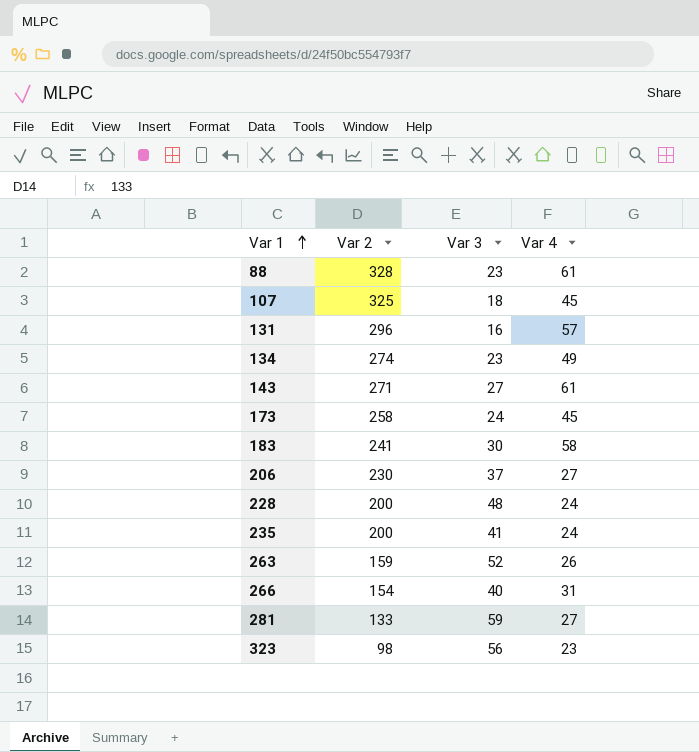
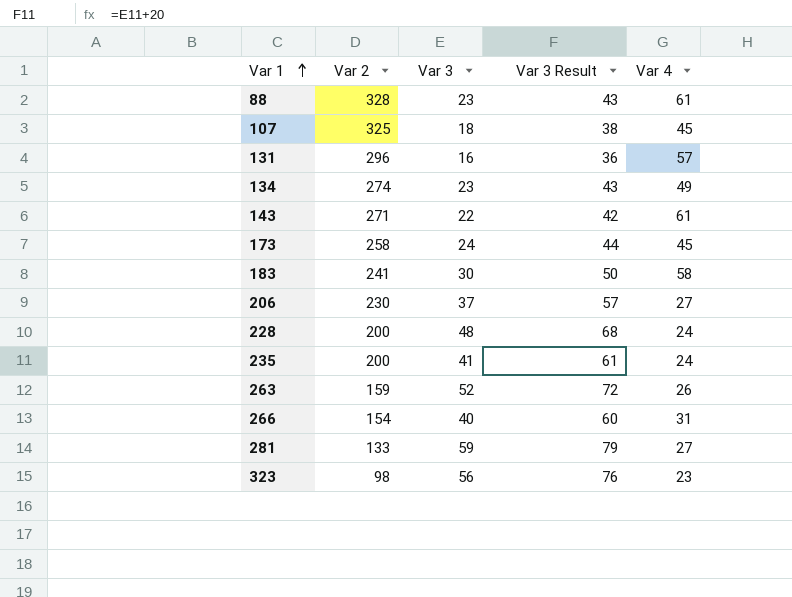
column Var 3 Result | formula: none -> [Var 3] + 20
143 | Var 3: 27 -> 22

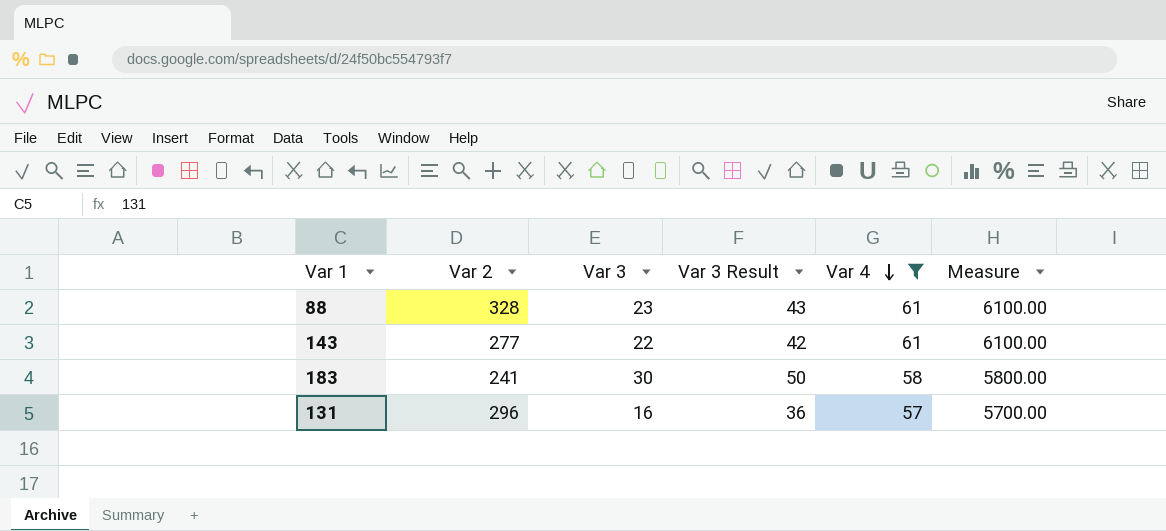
filter: none -> Var 4 >= 57
row order: Var 1 ascending -> Var 4 descending
column Measure | formula: none -> [Var 4] * 100
143 | Var 2: 271 -> 277

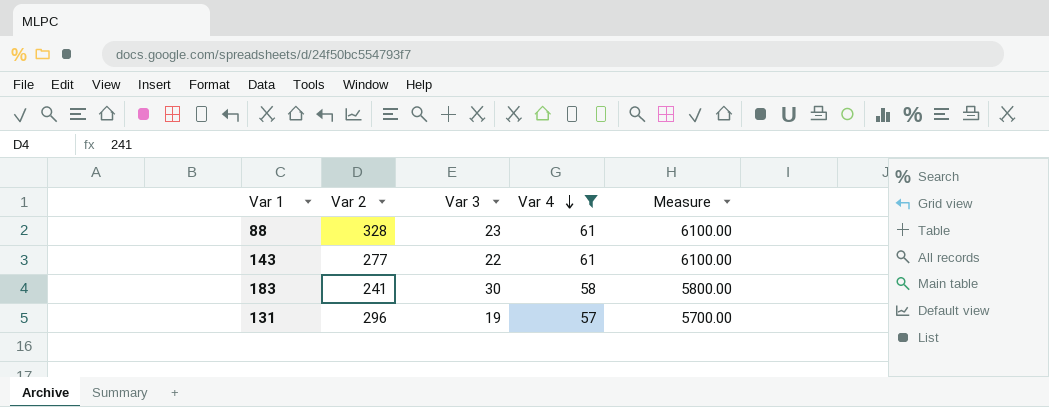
column Var 3 Result | formula: [Var 3] + 20 -> none
131 | Var 3: 16 -> 19

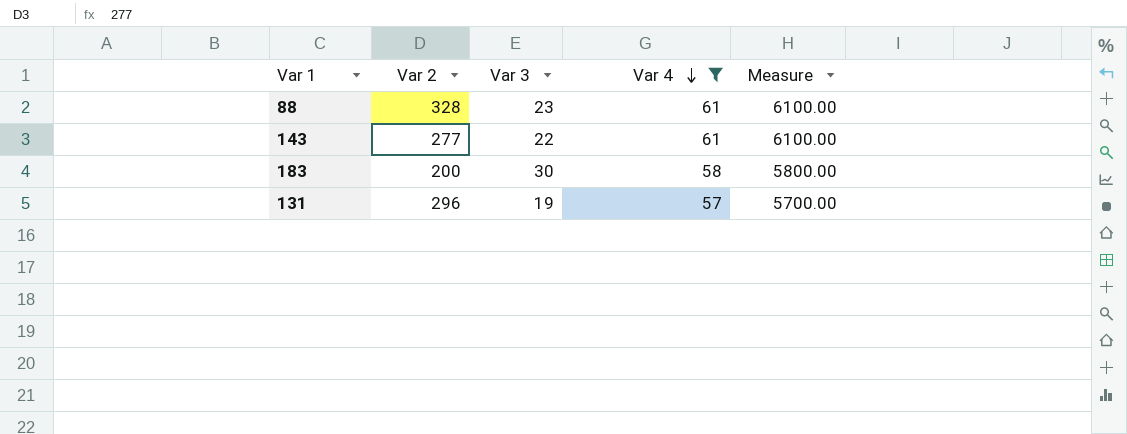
183 | Var 2: 241 -> 200

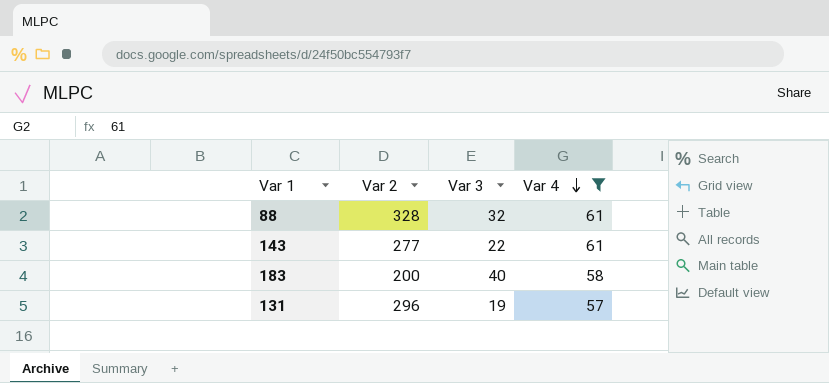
column Measure | formula: [Var 4] * 100 -> none
88 | Var 3: 23 -> 32
183 | Var 3: 30 -> 40

